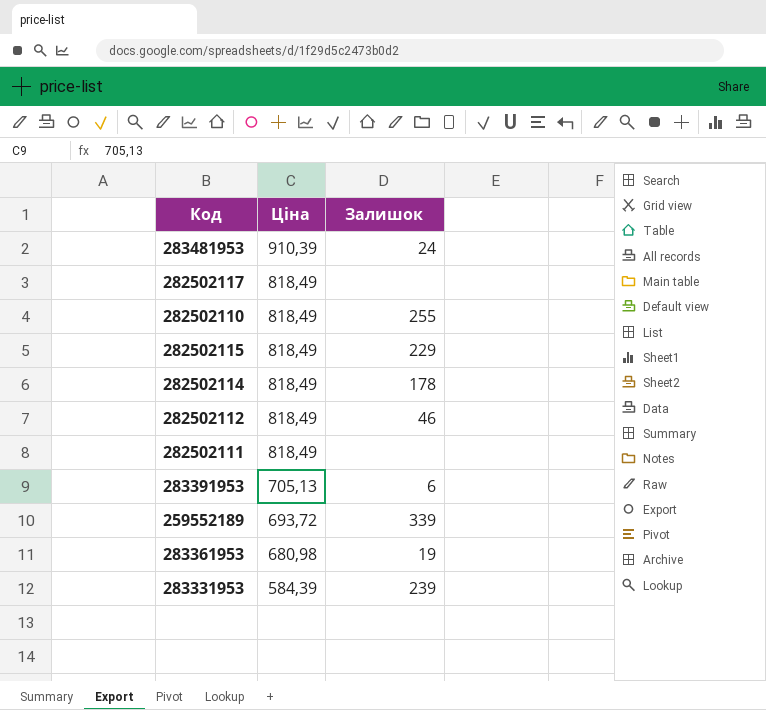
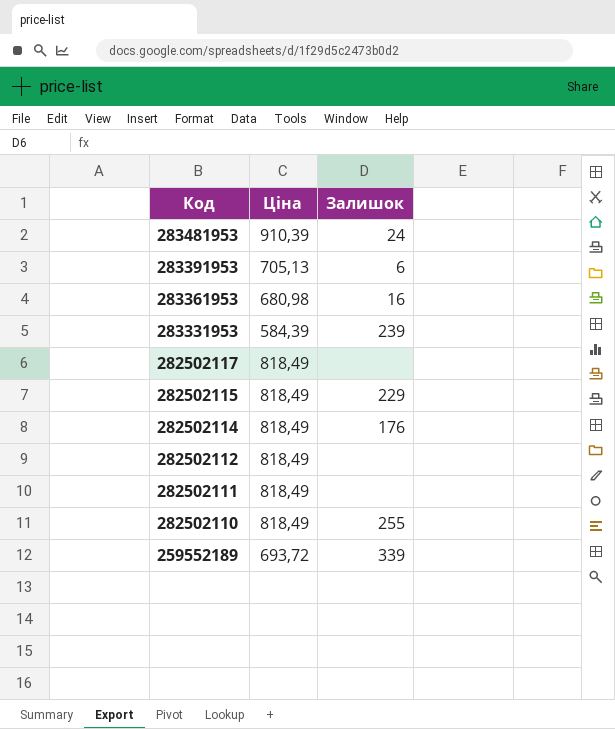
row order: Ціна descending -> Код descending
283361953 | Залишок: 19 -> 16
282502114 | Залишок: 178 -> 176
282502112 | Залишок: 46 -> none

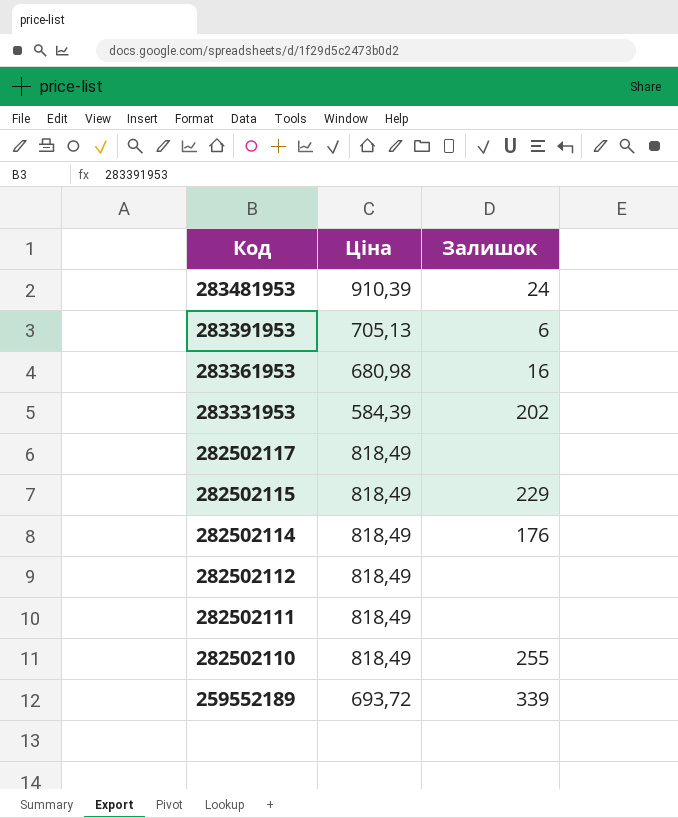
283331953 | Залишок: 239 -> 202

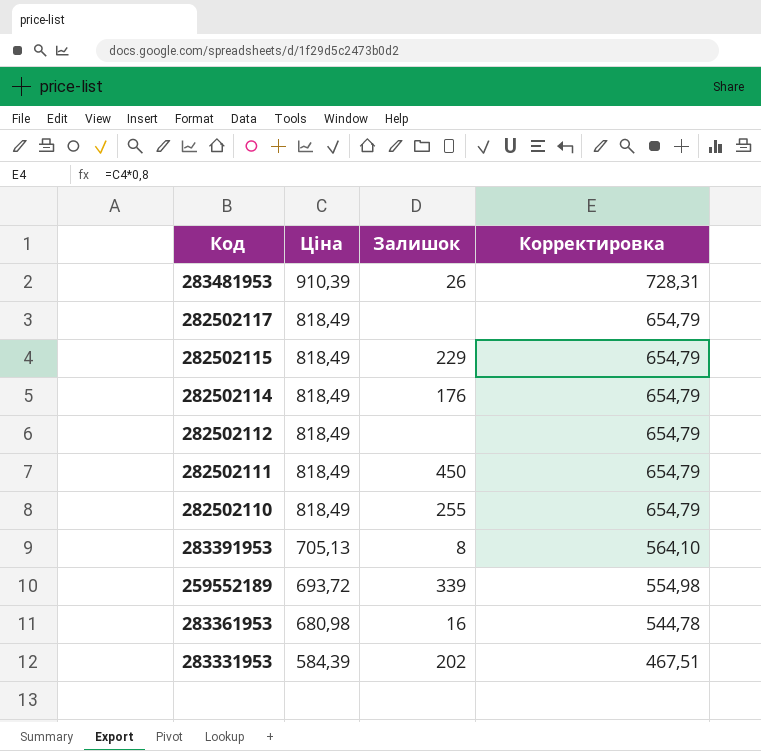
row order: Код descending -> Ціна descending
column Корректировка | formula: none -> [Ціна] * 0,8
283481953 | Залишок: 24 -> 26
282502111 | Залишок: none -> 450
283391953 | Залишок: 6 -> 8

